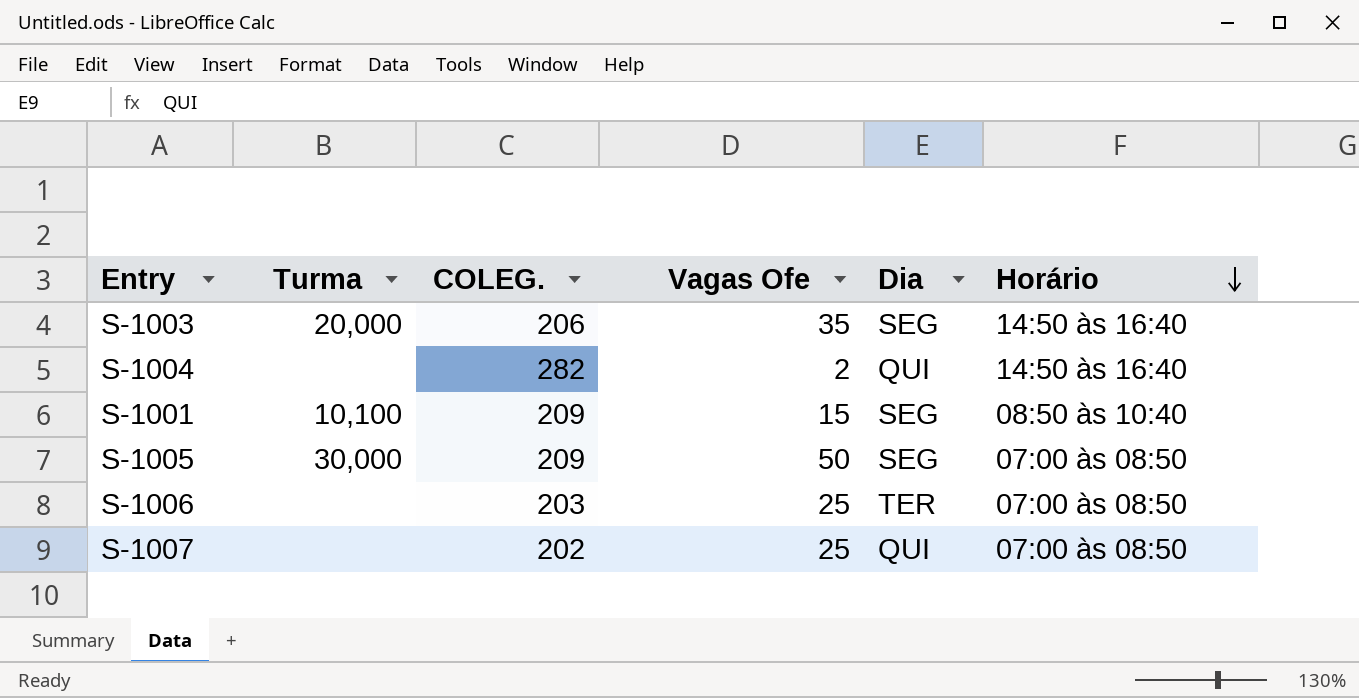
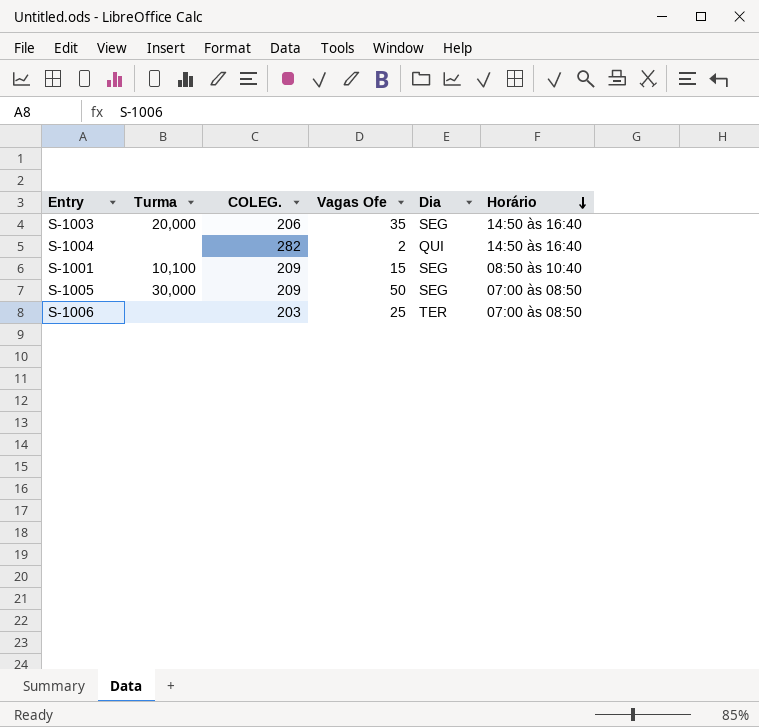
row S-1007: none | 202 | 25 | QUI | 07:00 às 08:50 -> none

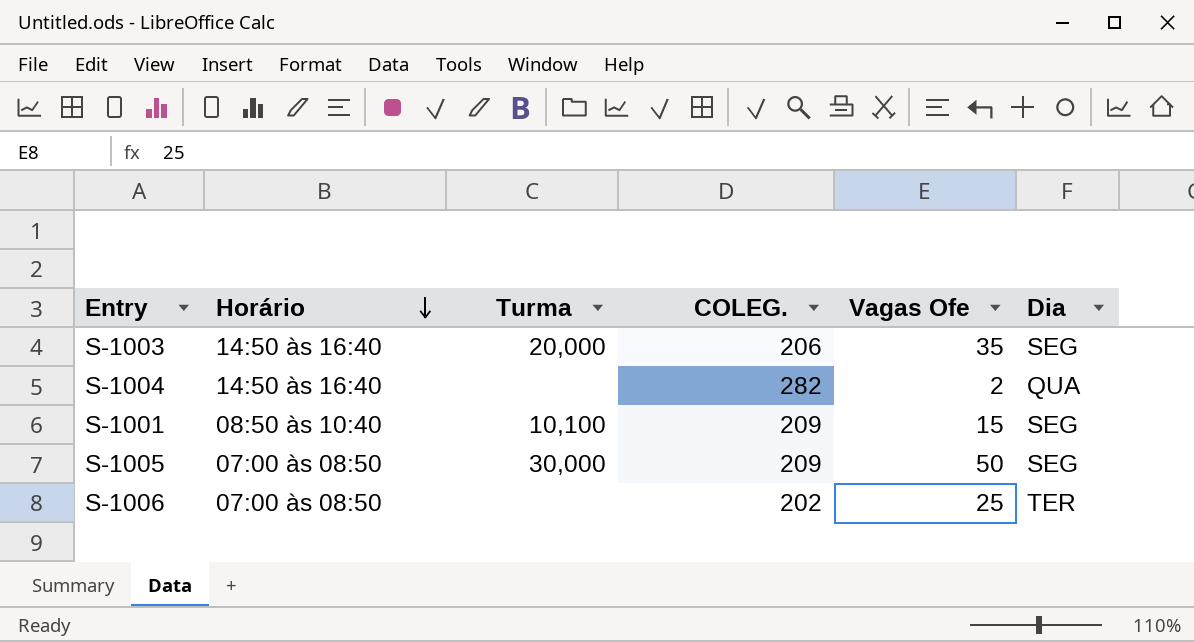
column Horário | position: 6 -> 2
S-1004 | Dia: QUI -> QUA
S-1006 | COLEG.: 203 -> 202

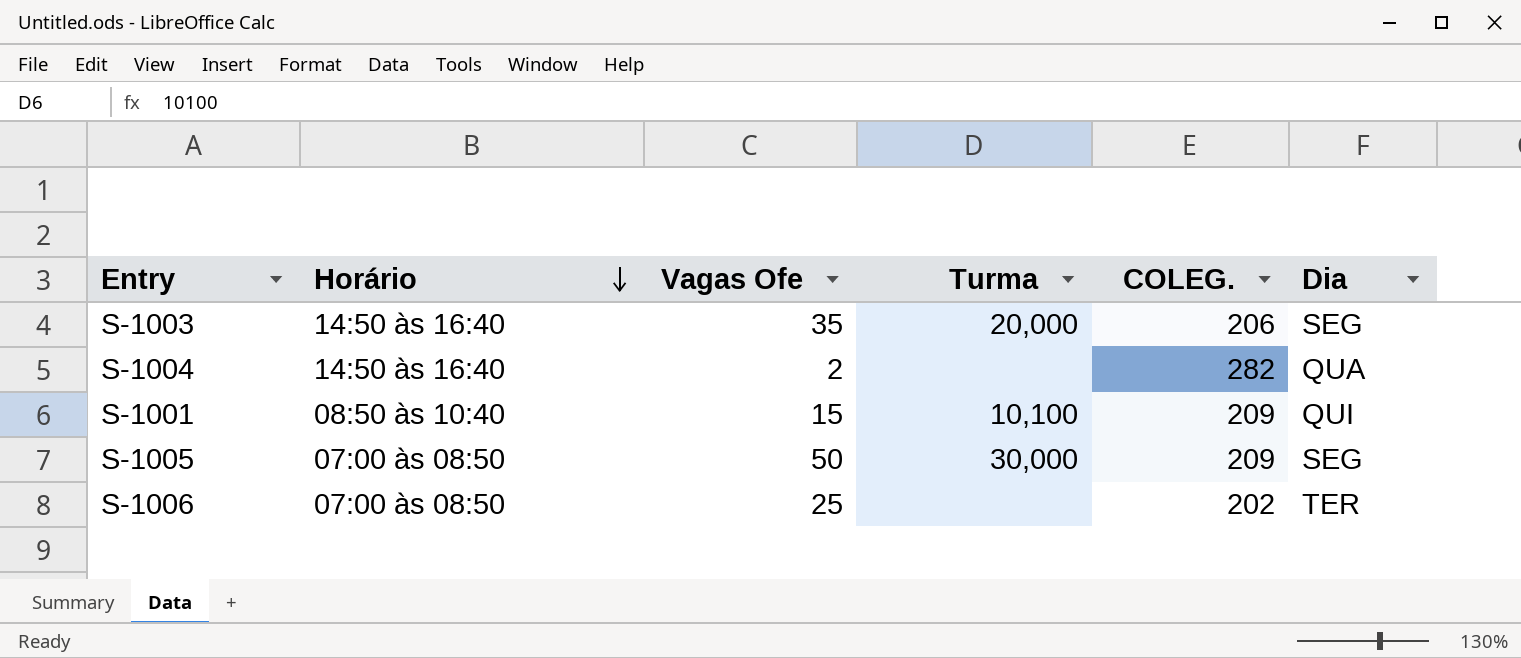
column Vagas Ofe | position: 5 -> 3
S-1001 | Dia: SEG -> QUI

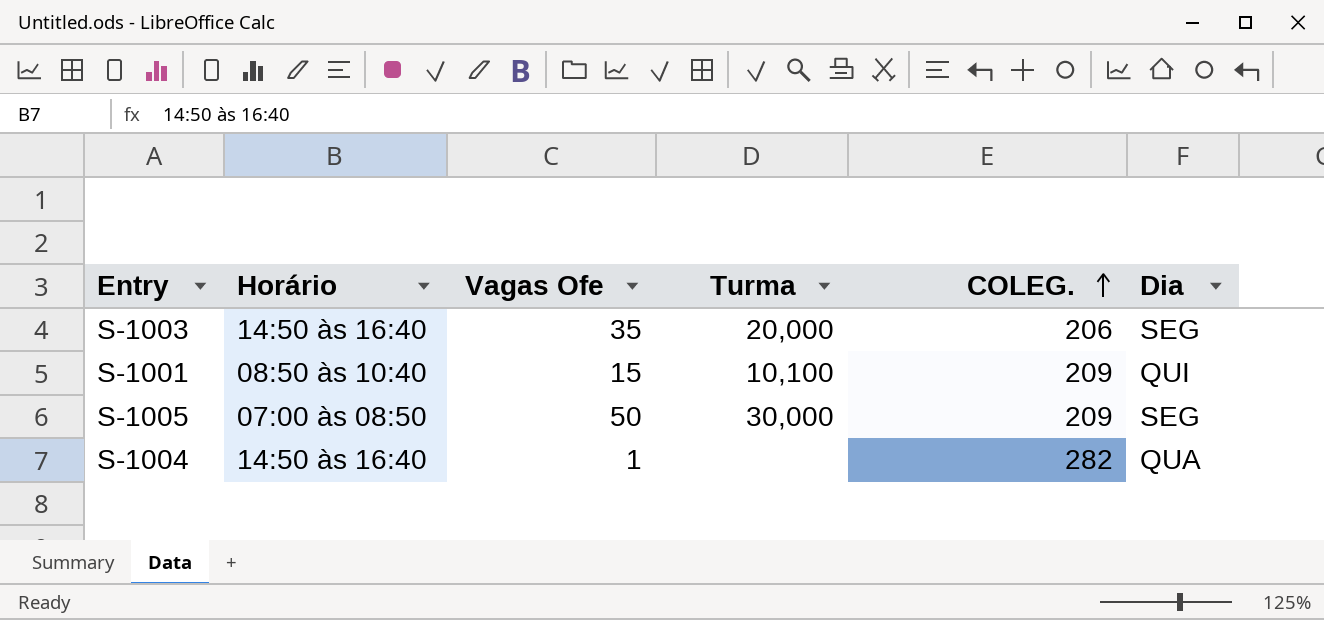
row order: Horário descending -> COLEG. ascending
row S-1006: 07:00 às 08:50 | 25 | none | 202 | TER -> none
S-1004 | Vagas Ofe: 2 -> 1

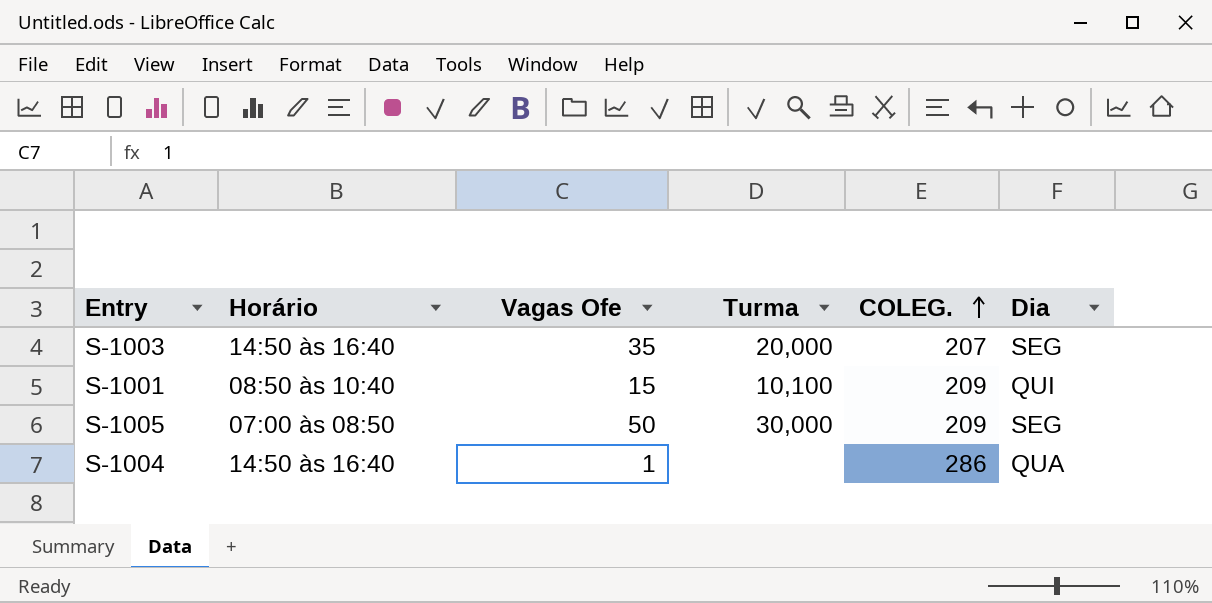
S-1003 | COLEG.: 206 -> 207
S-1004 | COLEG.: 282 -> 286

